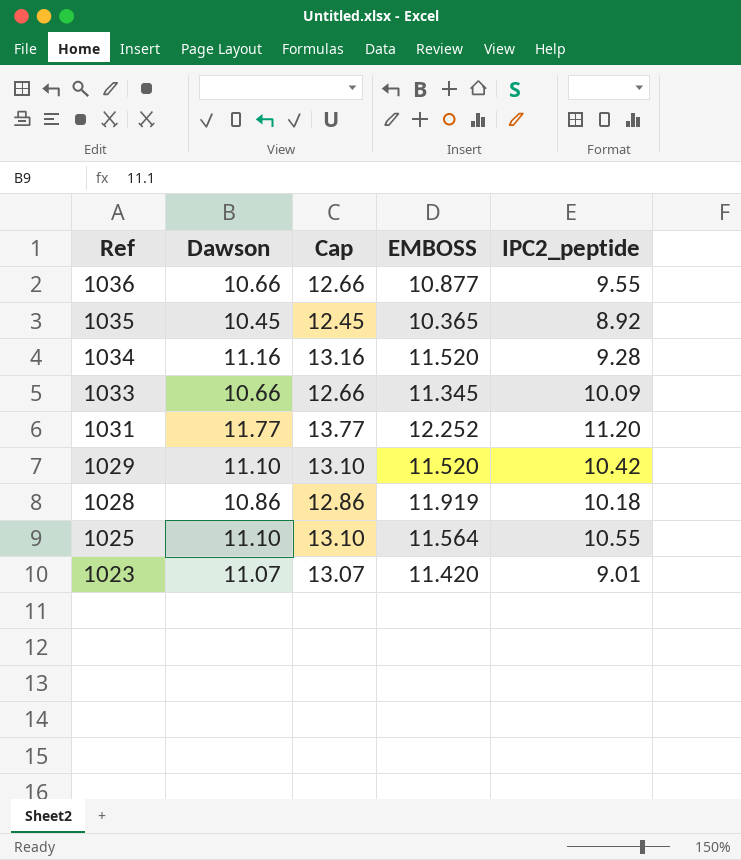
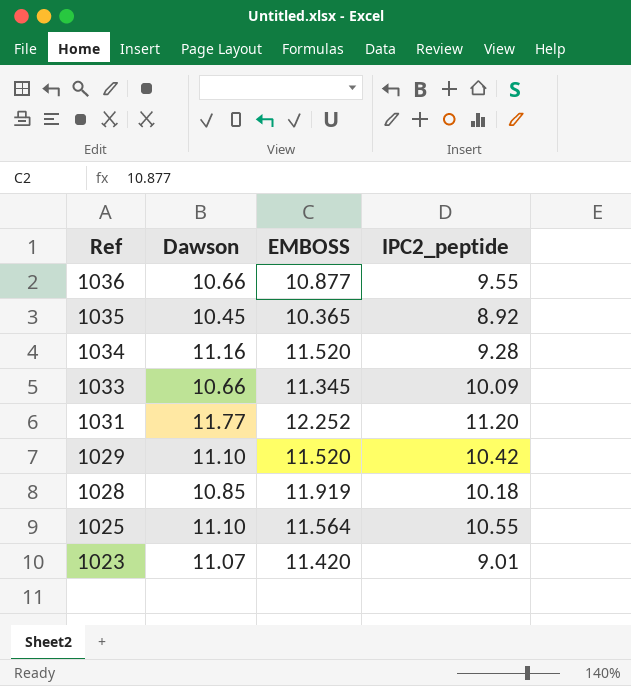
column Cap | formula: [Dawson] + 2 -> none
1028 | Dawson: 10.86 -> 10.85

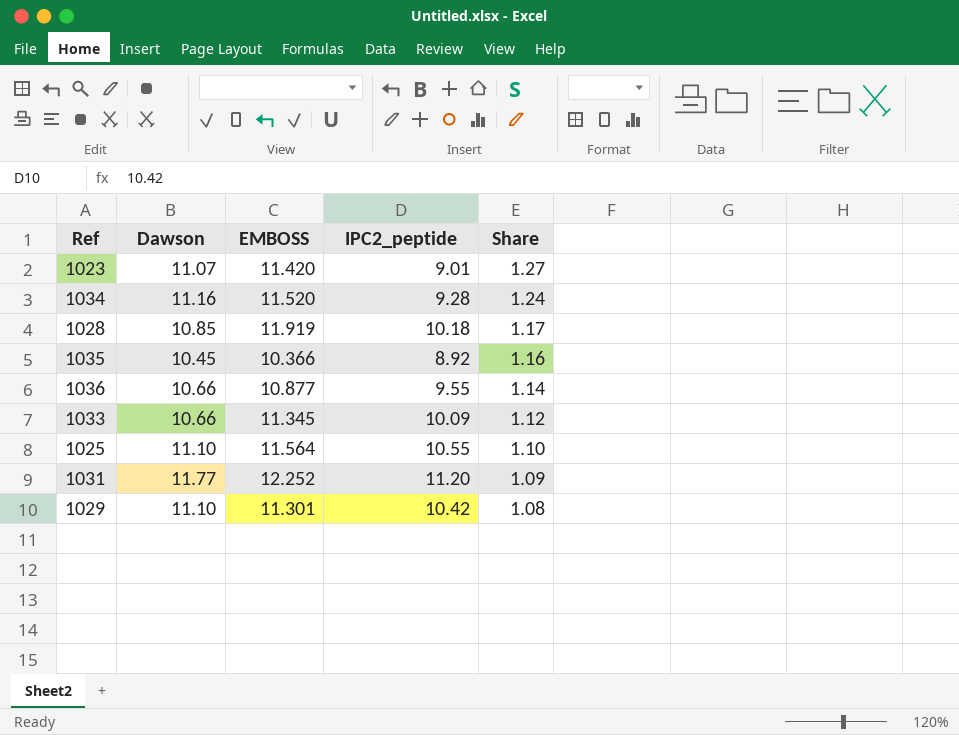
row order: Ref descending -> Share descending
column Share | formula: none -> [EMBOSS] / [IPC2_peptide]
1035 | EMBOSS: 10.365 -> 10.366
1029 | EMBOSS: 11.520 -> 11.301

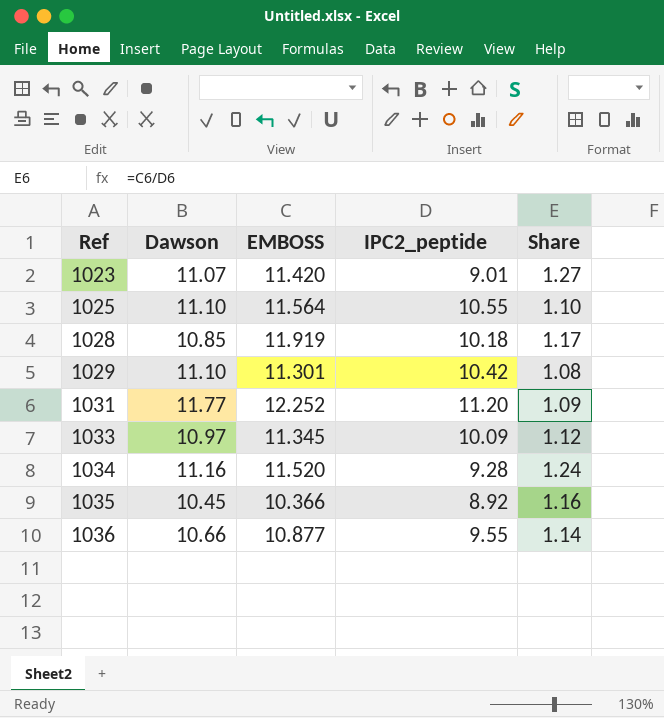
row order: Share descending -> Ref ascending
1033 | Dawson: 10.66 -> 10.97

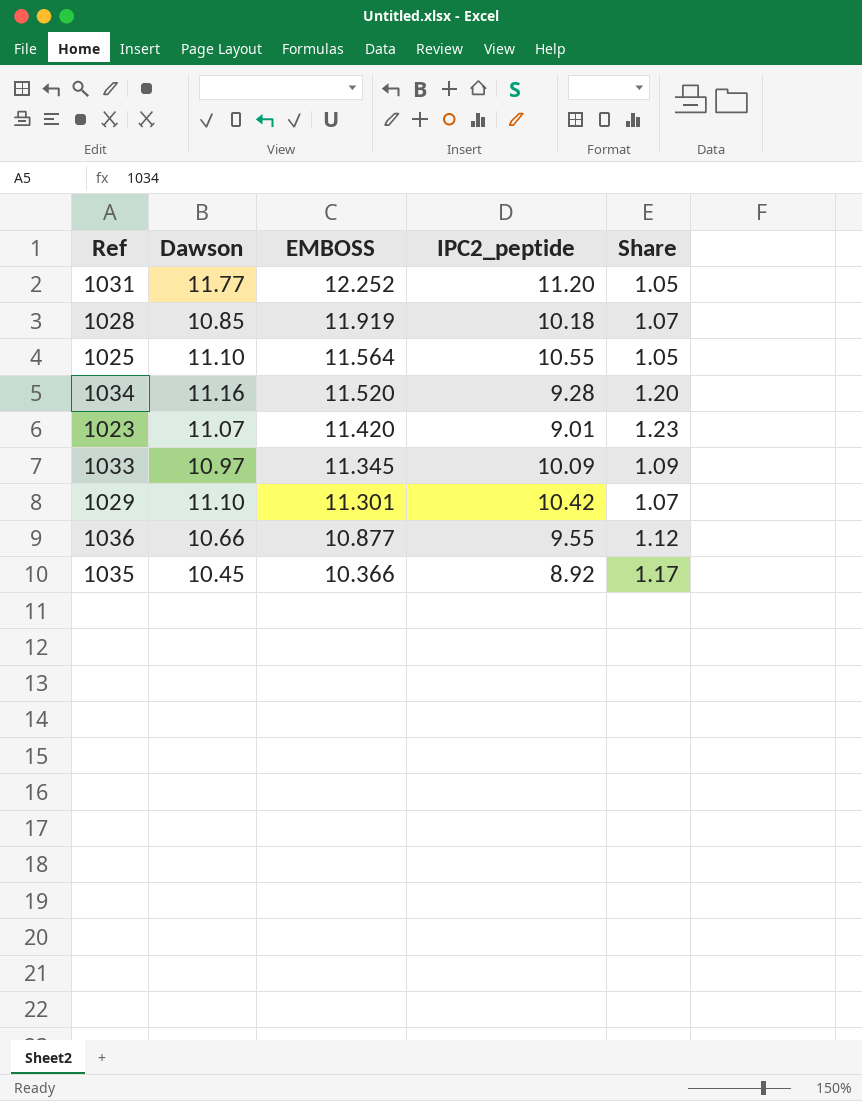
row order: Ref ascending -> EMBOSS descending
column Share | formula: [EMBOSS] / [IPC2_peptide] -> [Dawson] / [IPC2_peptide]

